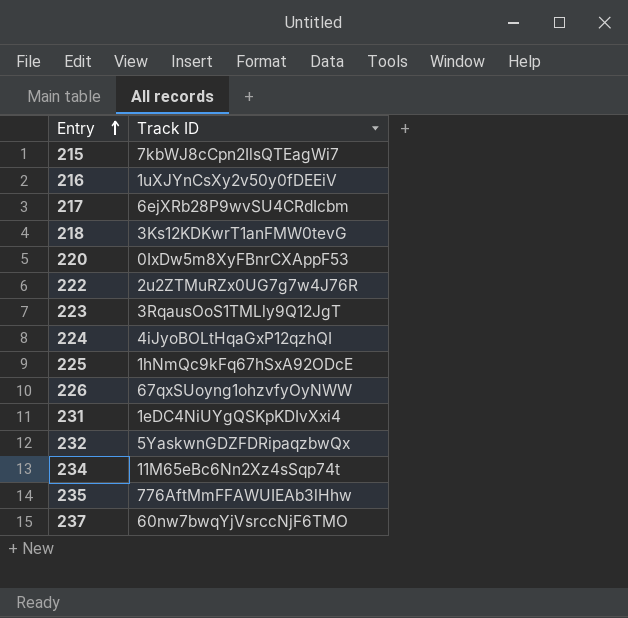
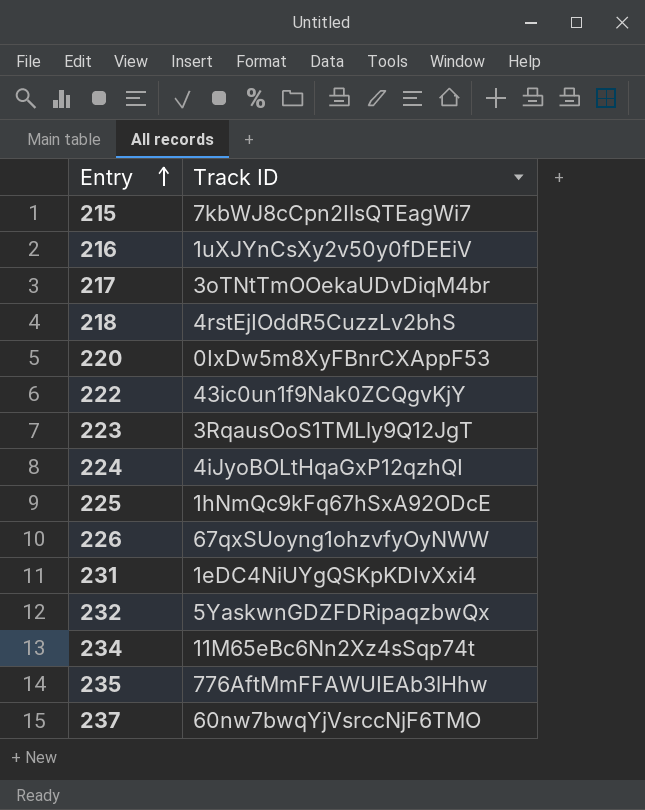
217 | Track ID: 6ejXRb28P9wvSU4CRdIcbm -> 3oTNtTmOOekaUDvDiqM4br
218 | Track ID: 3Ks12KDKwrT1anFMW0tevG -> 4rstEjIOddR5CuzzLv2bhS
222 | Track ID: 2u2ZTMuRZx0UG7g7w4J76R -> 43ic0un1f9Nak0ZCQgvKjY

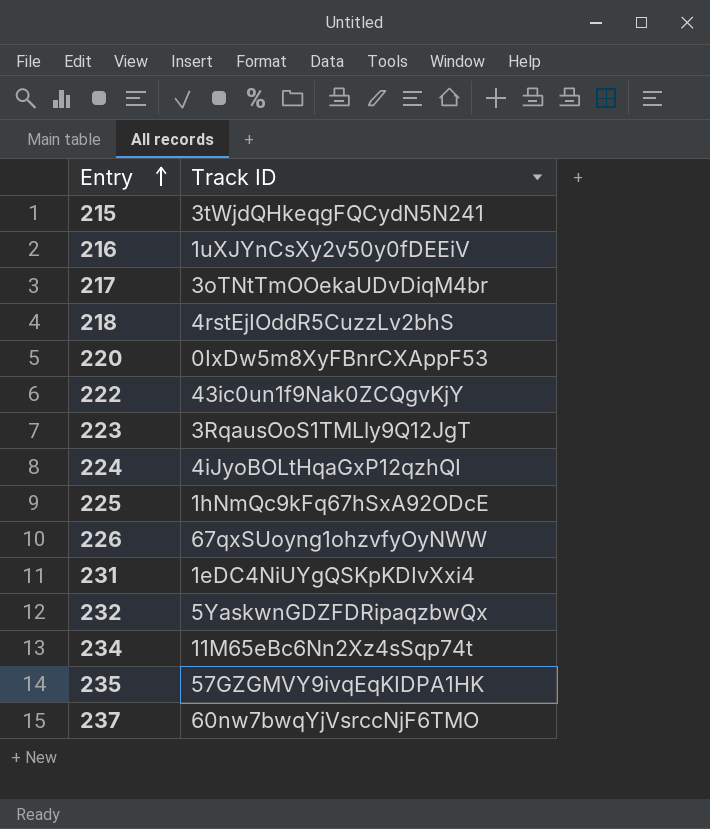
215 | Track ID: 7kbWJ8cCpn2IlsQTEagWi7 -> 3tWjdQHkeqgFQCydN5N241
235 | Track ID: 776AftMmFFAWUIEAb3lHhw -> 57GZGMVY9ivqEqKIDPA1HK

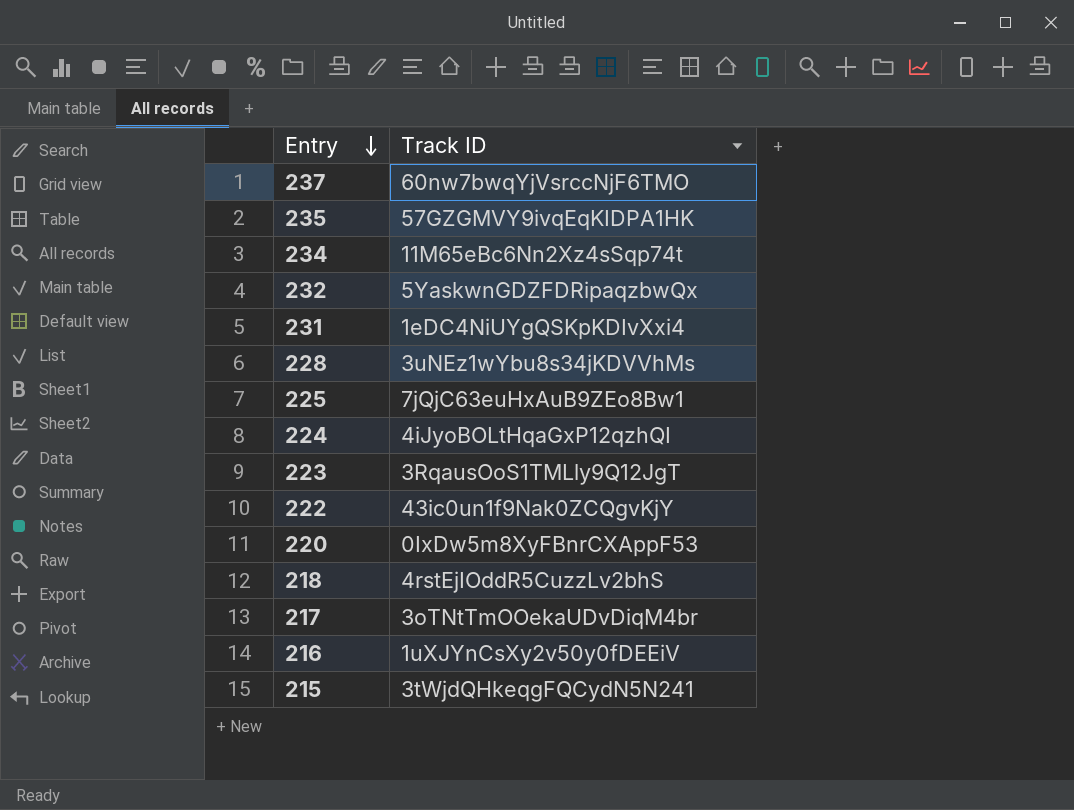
row order: Entry ascending -> Entry descending
row 226: 67qxSUoyng1ohzvfyOyNWW -> none
row 228: none -> 3uNEz1wYbu8s34jKDVVhMs
225 | Track ID: 1hNmQc9kFq67hSxA92ODcE -> 7jQjC63euHxAuB9ZEo8Bw1

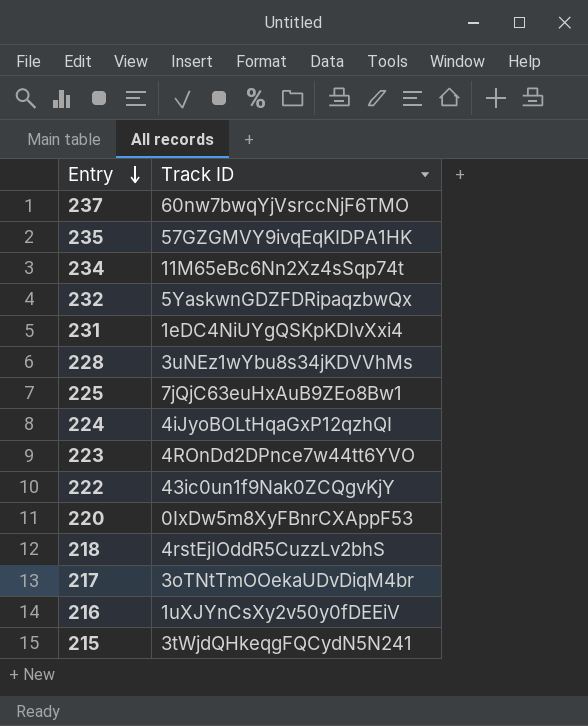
223 | Track ID: 3RqausOoS1TMLly9Q12JgT -> 4ROnDd2DPnce7w44tt6YVO

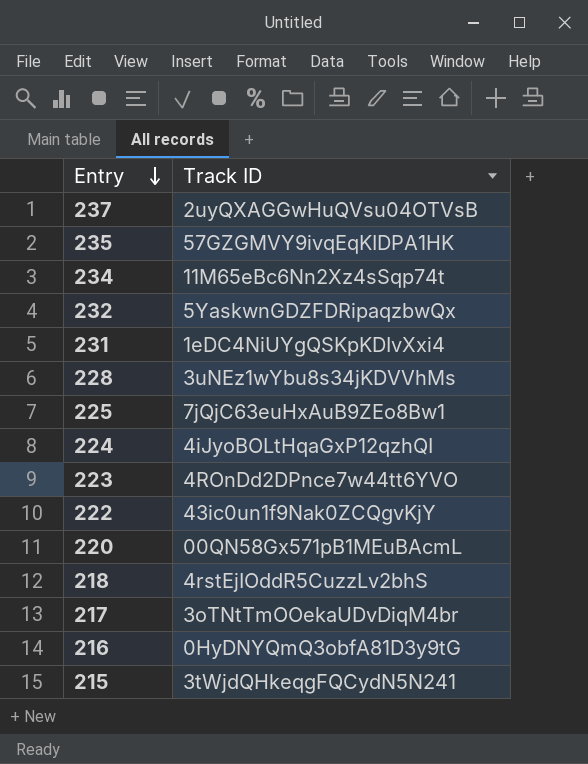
237 | Track ID: 60nw7bwqYjVsrccNjF6TMO -> 2uyQXAGGwHuQVsu04OTVsB
220 | Track ID: 0IxDw5m8XyFBnrCXAppF53 -> 00QN58Gx571pB1MEuBAcmL
216 | Track ID: 1uXJYnCsXy2v50y0fDEEiV -> 0HyDNYQmQ3obfA81D3y9tG

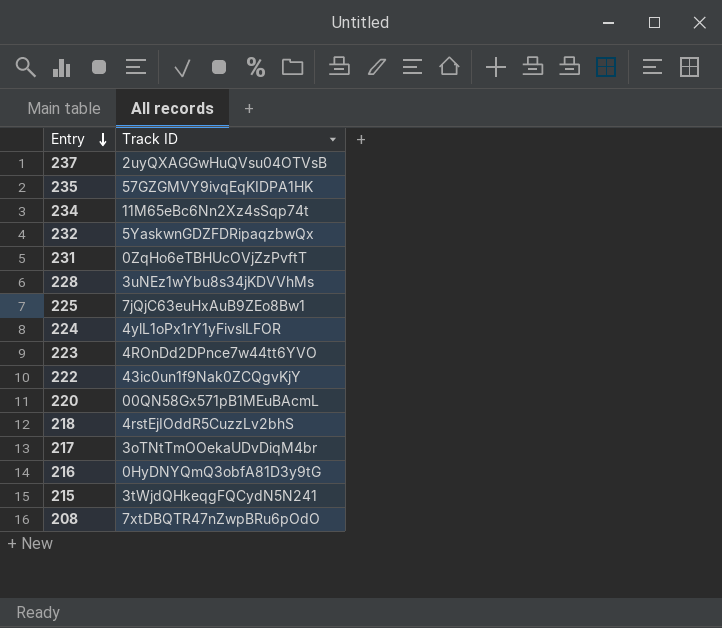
231 | Track ID: 1eDC4NiUYgQSKpKDIvXxi4 -> 0ZqHo6eTBHUcOVjZzPvftT
224 | Track ID: 4iJyoBOLtHqaGxP12qzhQI -> 4ylL1oPx1rY1yFivslLFOR
row 208: none -> 7xtDBQTR47nZwpBRu6pOdO

